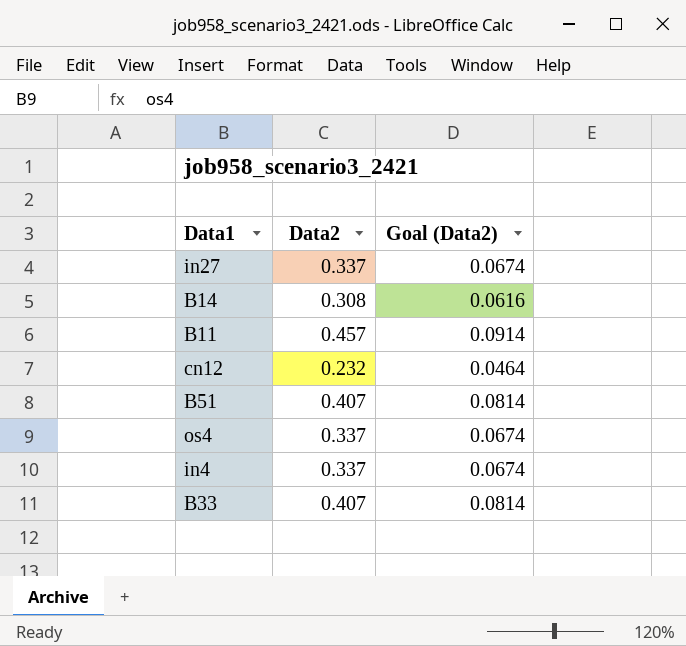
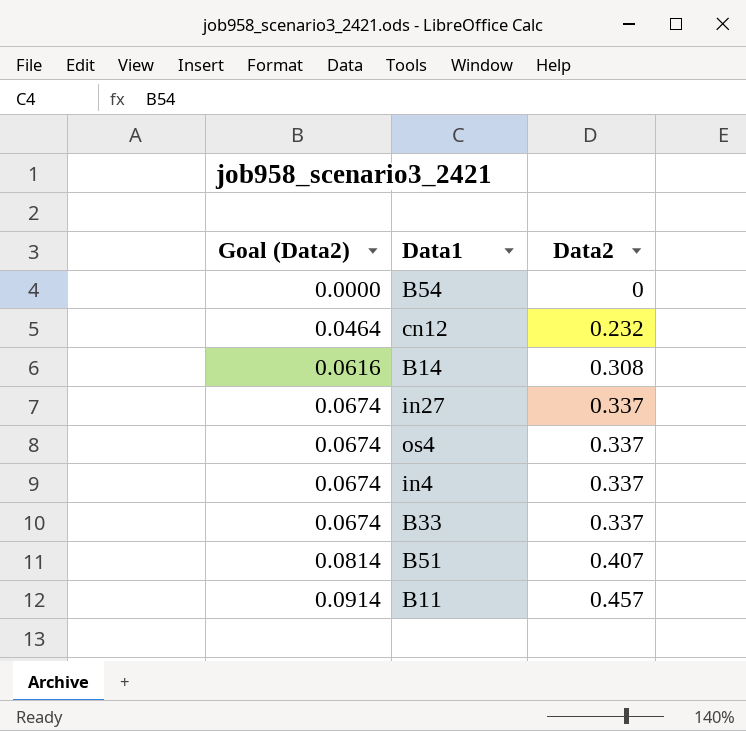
row order: none -> Goal (Data2) ascending
column Goal (Data2) | position: 3 -> 1
row B54: none -> 0.0000 | 0
B33 | Goal (Data2): 0.0814 -> 0.0674
B33 | Data2: 0.407 -> 0.337

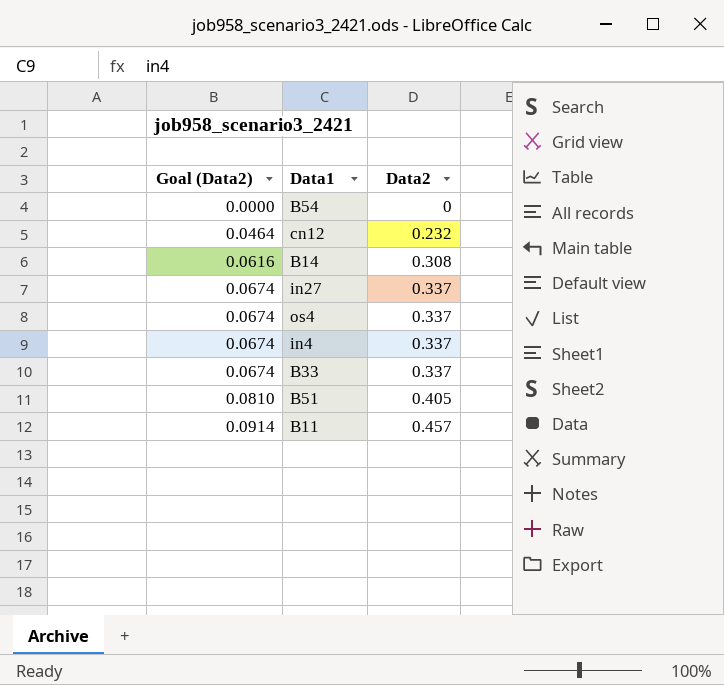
B51 | Goal (Data2): 0.0814 -> 0.0810
B51 | Data2: 0.407 -> 0.405

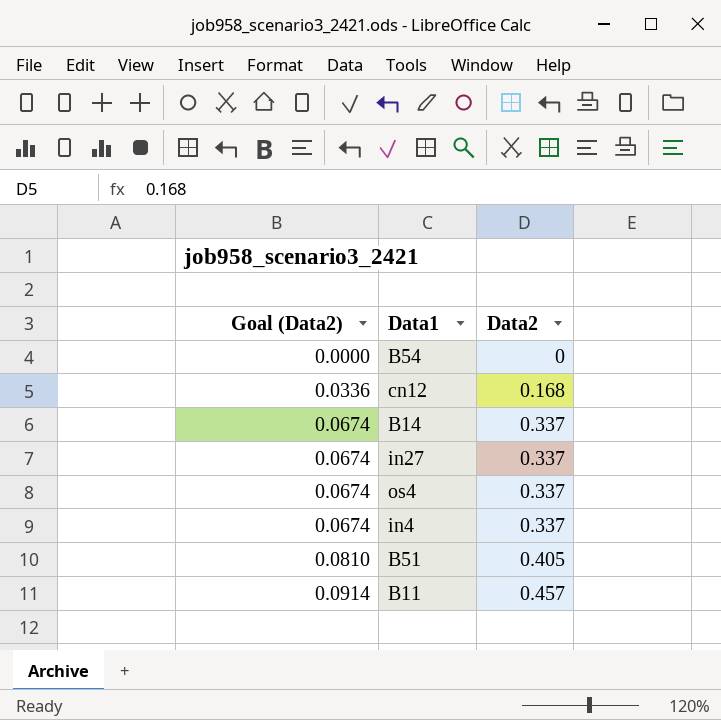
row B33: 0.0674 | 0.337 -> none
cn12 | Goal (Data2): 0.0464 -> 0.0336
cn12 | Data2: 0.232 -> 0.168
B14 | Goal (Data2): 0.0616 -> 0.0674
B14 | Data2: 0.308 -> 0.337

